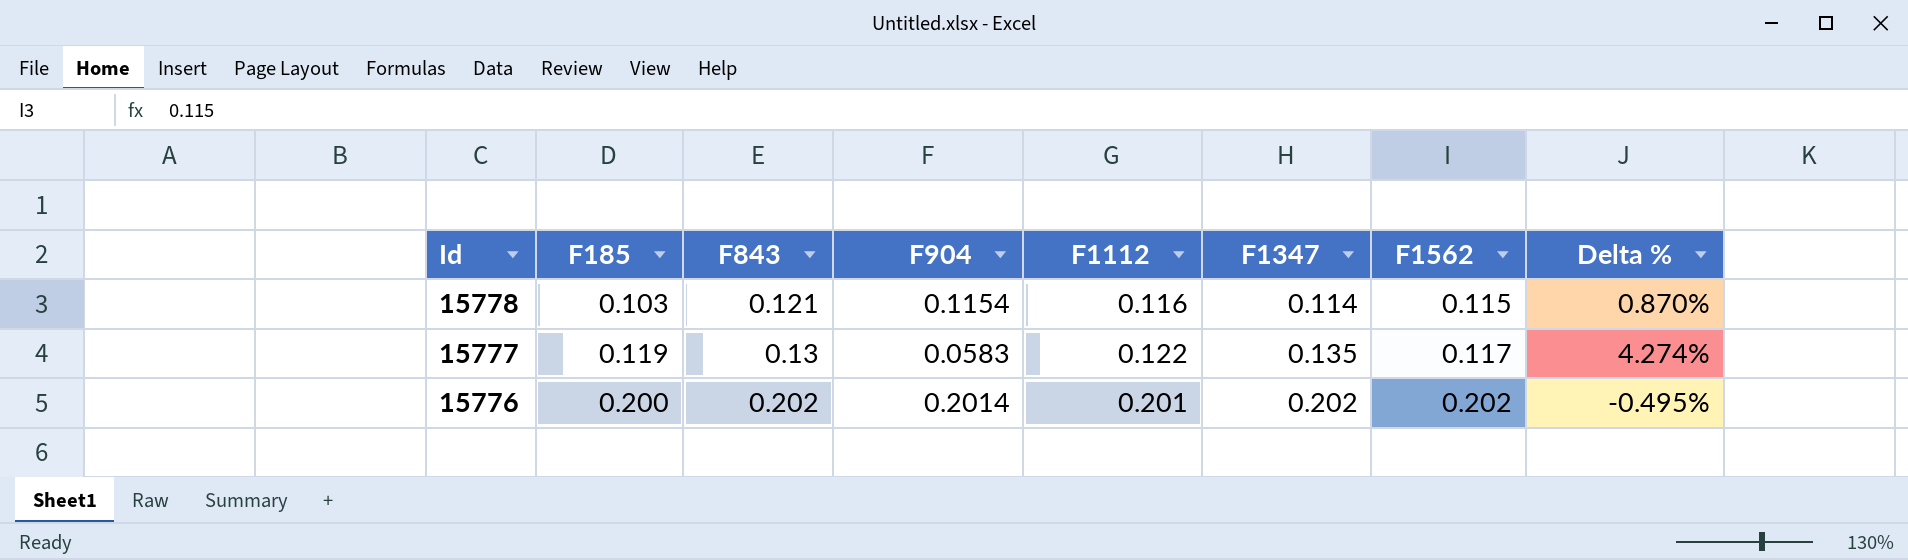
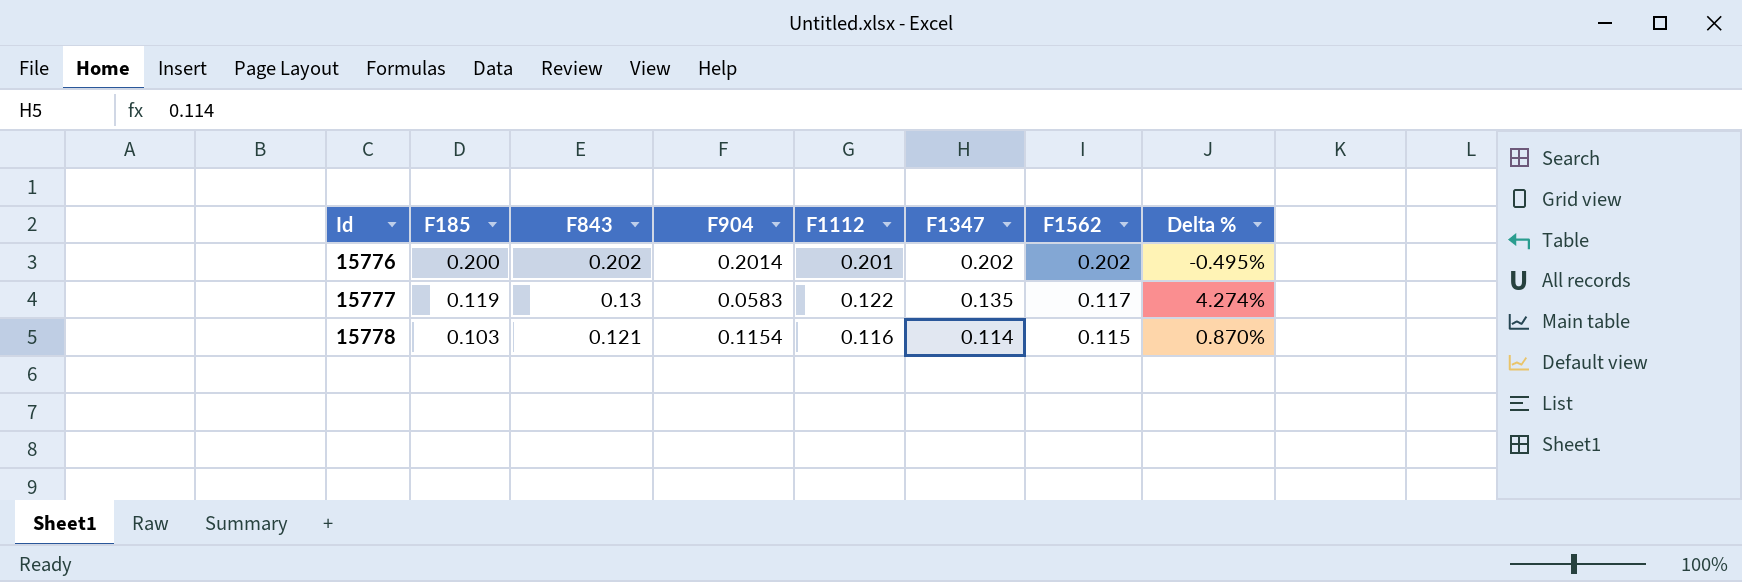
row order: Id descending -> Id ascending

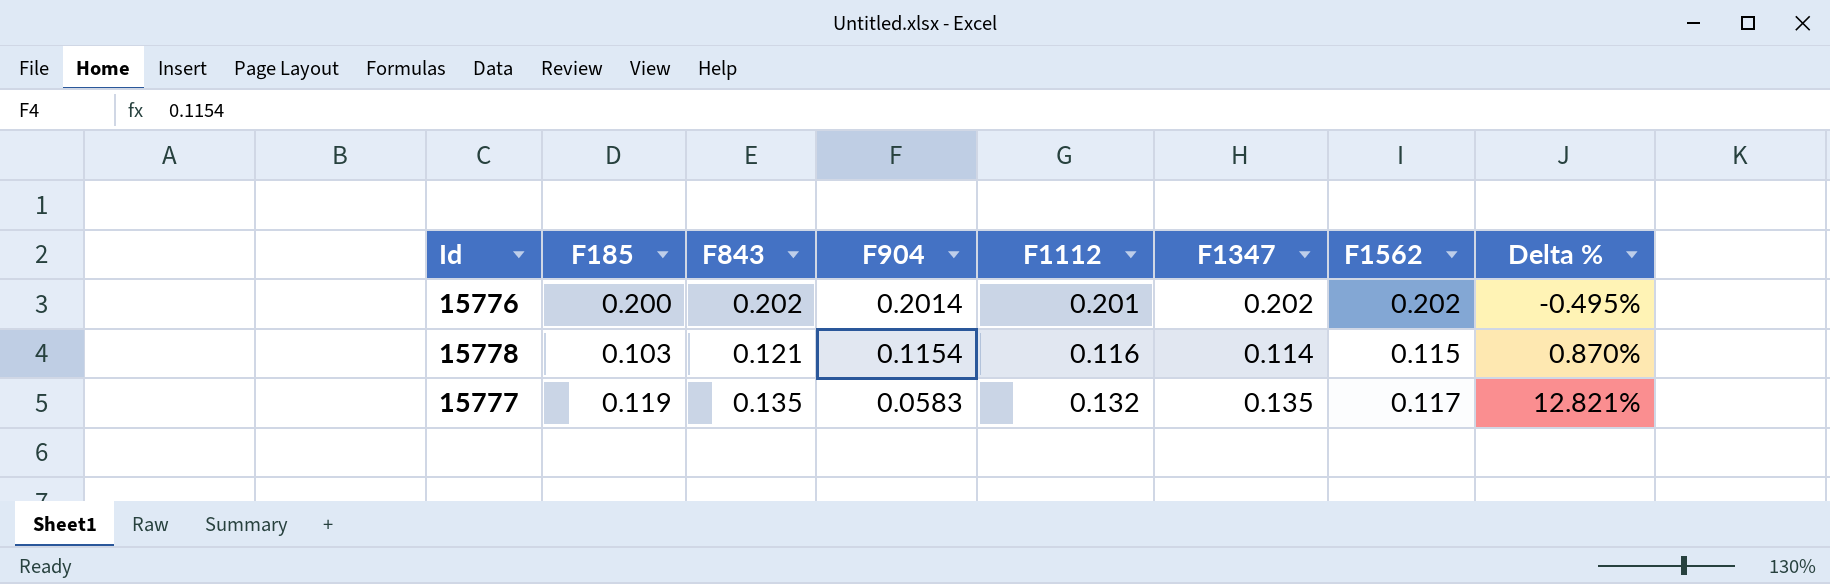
row order: Id ascending -> F904 descending
15777 | F843: 0.13 -> 0.135
15777 | F1112: 0.122 -> 0.132
15777 | Delta %: 4.274% -> 12.821%

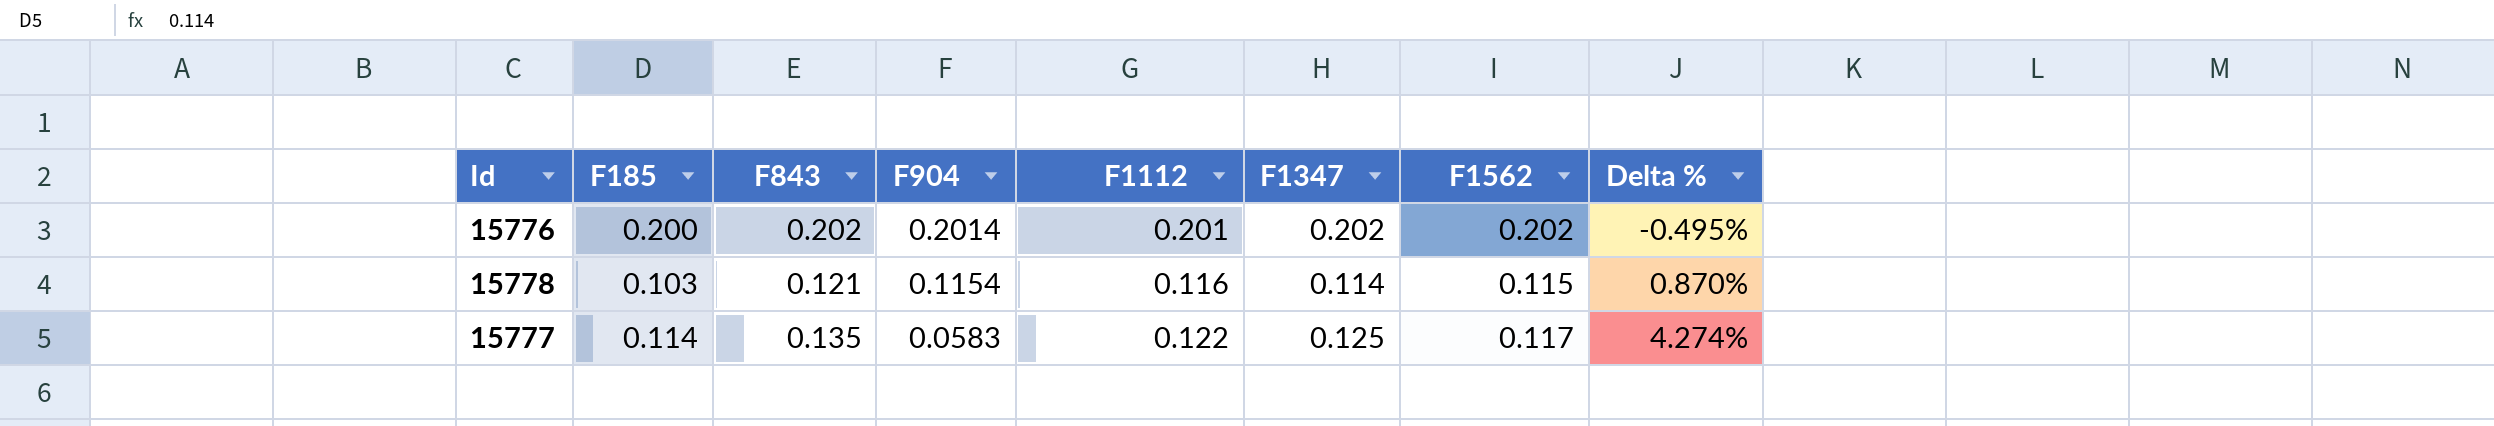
15777 | F185: 0.119 -> 0.114
15777 | F1112: 0.132 -> 0.122
15777 | F1347: 0.135 -> 0.125
15777 | Delta %: 12.821% -> 4.274%

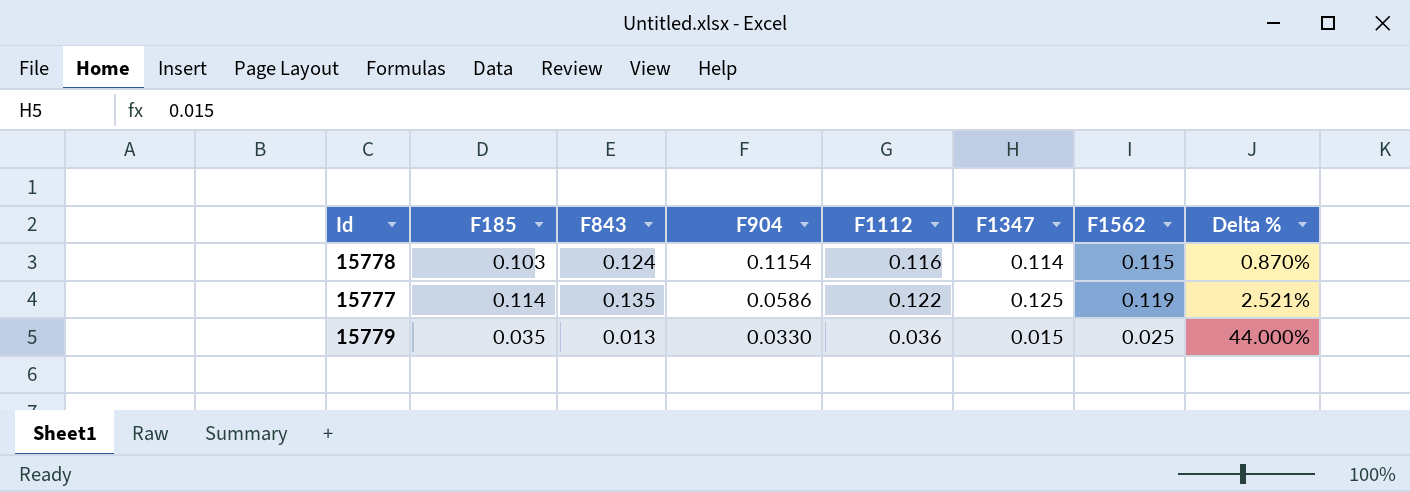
row 15776: 0.200 | 0.202 | 0.2014 | 0.201 | 0.202 | 0.202 | -0.495% -> none
15778 | F843: 0.121 -> 0.124
15777 | F904: 0.0583 -> 0.0586
15777 | F1562: 0.117 -> 0.119
15777 | Delta %: 4.274% -> 2.521%
row 15779: none -> 0.035 | 0.013 | 0.0330 | 0.036 | 0.015 | 0.025 | 44.000%

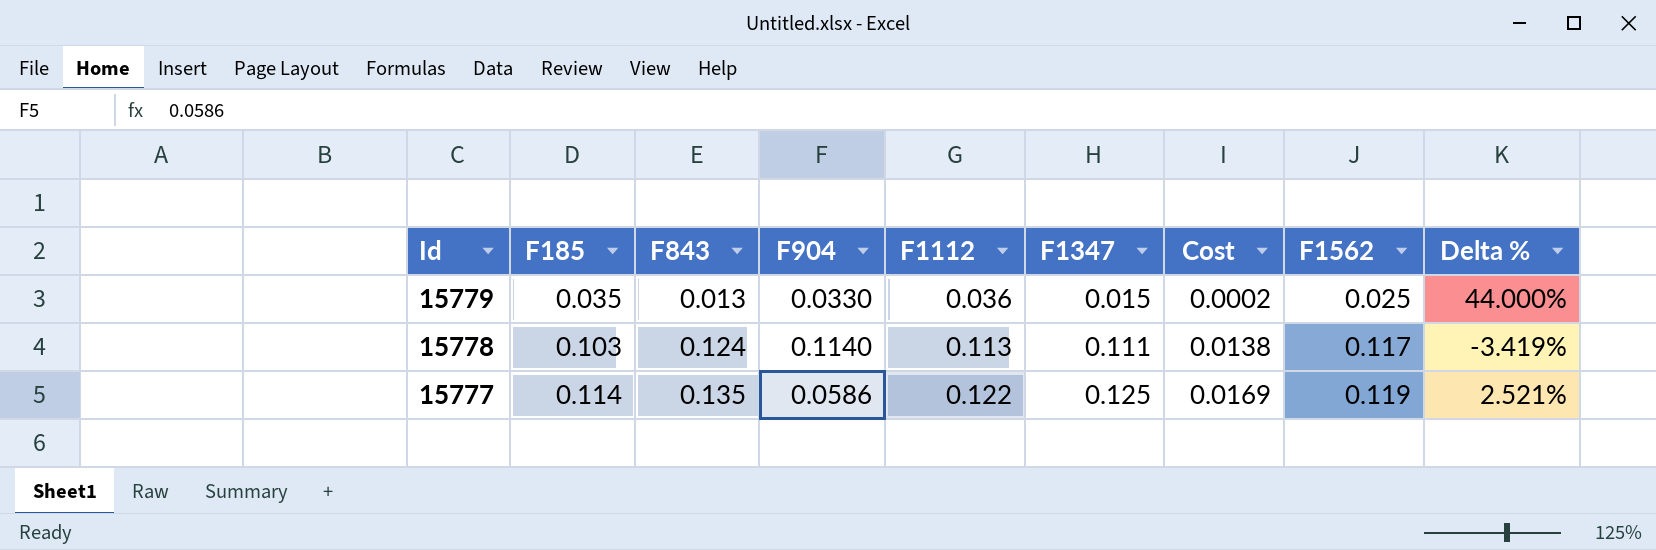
row order: F904 descending -> Id descending
column Cost | formula: none -> [F843] * [F1347]
15778 | F904: 0.1154 -> 0.1140
15778 | F1112: 0.116 -> 0.113
15778 | F1347: 0.114 -> 0.111
15778 | F1562: 0.115 -> 0.117
15778 | Delta %: 0.870% -> -3.419%

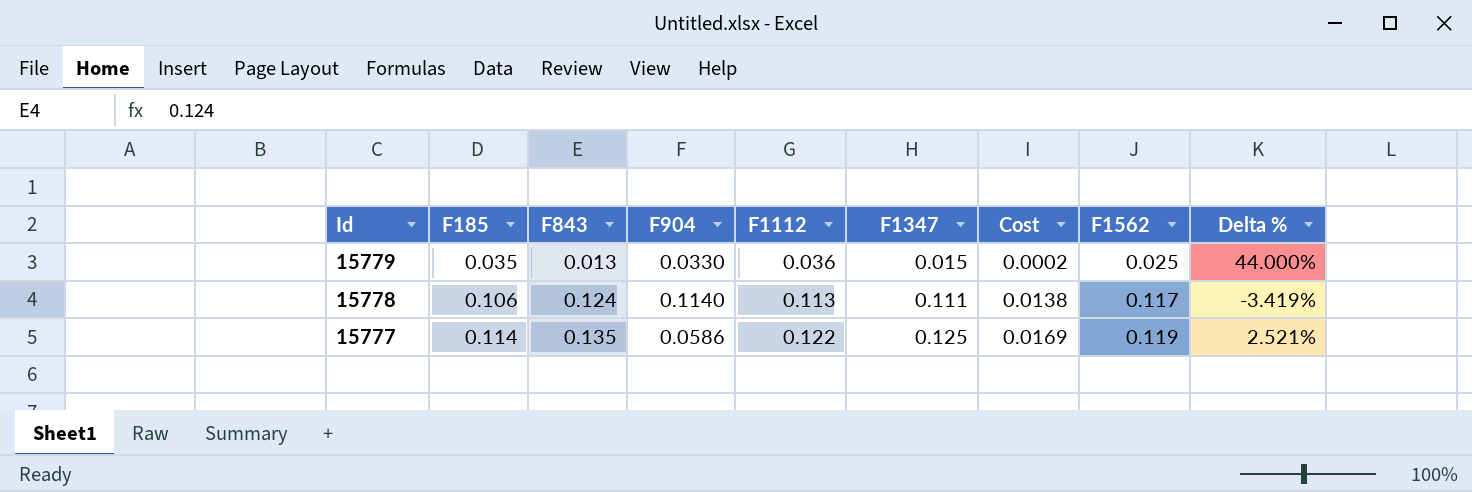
15778 | F185: 0.103 -> 0.106

